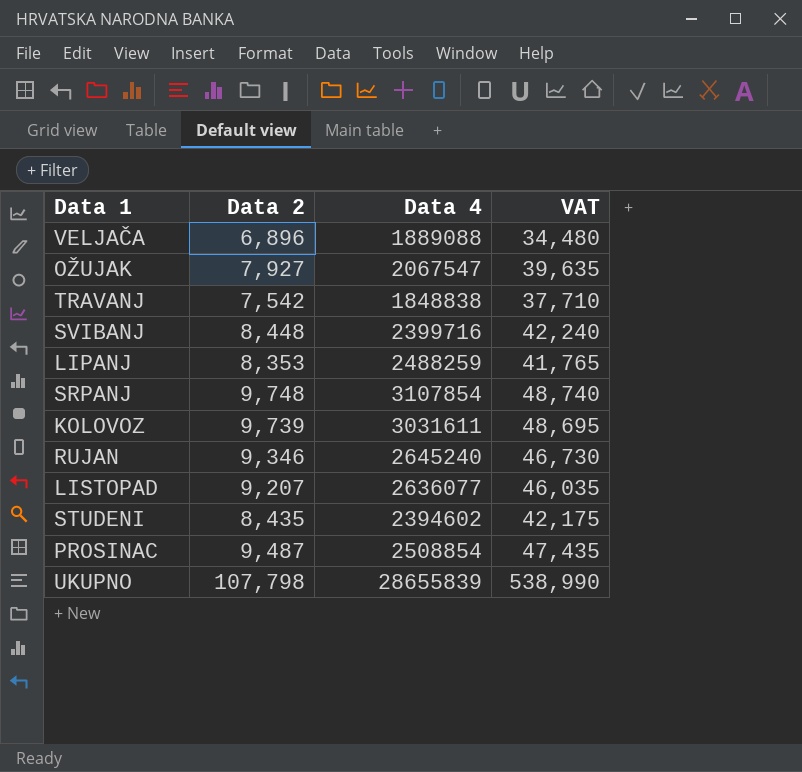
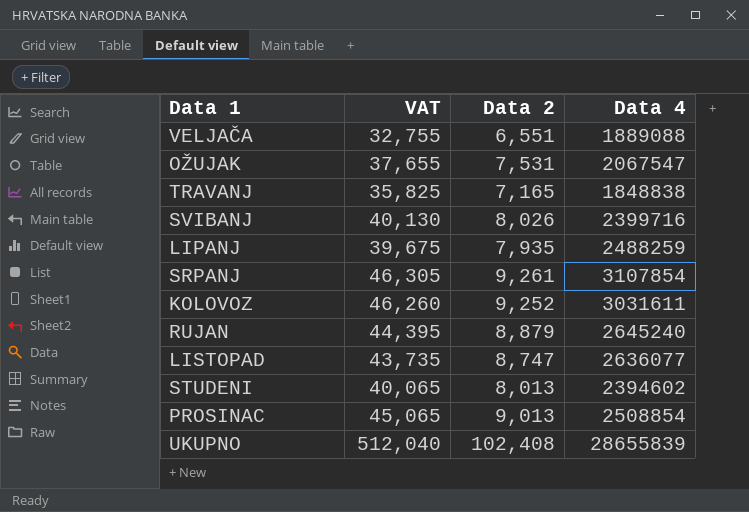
column VAT | position: 4 -> 2
VELJAČA | VAT: 34,480 -> 32,755
VELJAČA | Data 2: 6,896 -> 6,551
OŽUJAK | VAT: 39,635 -> 37,655
OŽUJAK | Data 2: 7,927 -> 7,531
TRAVANJ | VAT: 37,710 -> 35,825
TRAVANJ | Data 2: 7,542 -> 7,165
SVIBANJ | VAT: 42,240 -> 40,130
SVIBANJ | Data 2: 8,448 -> 8,026
LIPANJ | VAT: 41,765 -> 39,675
LIPANJ | Data 2: 8,353 -> 7,935
SRPANJ | VAT: 48,740 -> 46,305
SRPANJ | Data 2: 9,748 -> 9,261
KOLOVOZ | VAT: 48,695 -> 46,260
KOLOVOZ | Data 2: 9,739 -> 9,252
RUJAN | VAT: 46,730 -> 44,395
RUJAN | Data 2: 9,346 -> 8,879
LISTOPAD | VAT: 46,035 -> 43,735
LISTOPAD | Data 2: 9,207 -> 8,747
STUDENI | VAT: 42,175 -> 40,065
STUDENI | Data 2: 8,435 -> 8,013
PROSINAC | VAT: 47,435 -> 45,065
PROSINAC | Data 2: 9,487 -> 9,013
UKUPNO | VAT: 538,990 -> 512,040
UKUPNO | Data 2: 107,798 -> 102,408

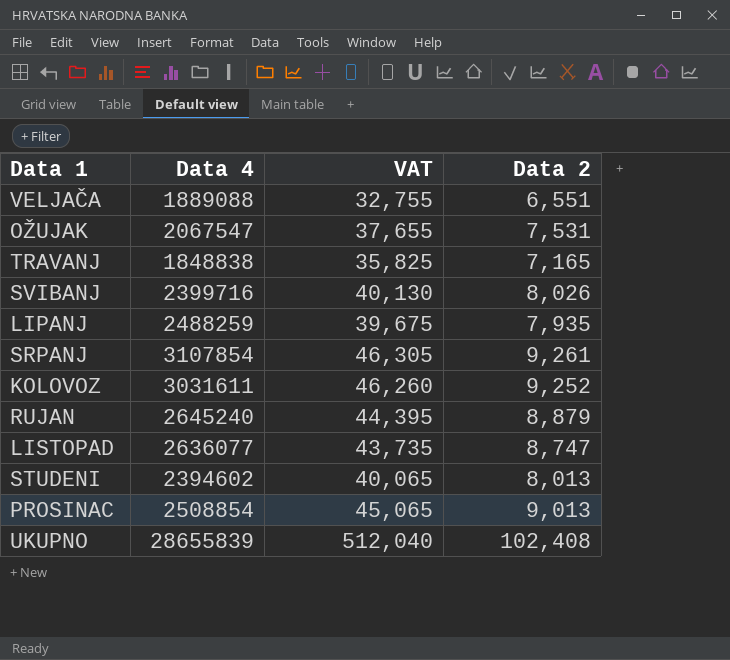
column Data 4 | position: 4 -> 2

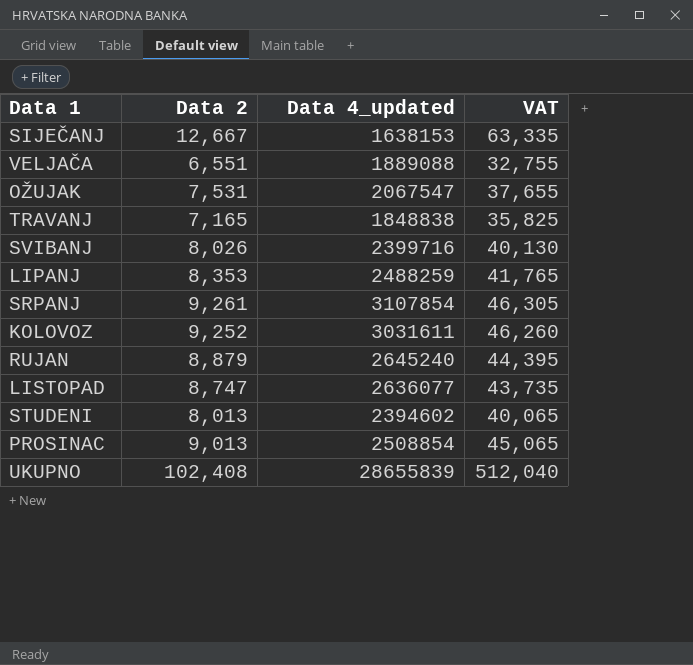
column Data 2 | position: 4 -> 2
column name: Data 4 -> Data 4_updated
row SIJEČANJ: none -> 12,667 | 1638153 | 63,335
LIPANJ | Data 2: 7,935 -> 8,353
LIPANJ | VAT: 39,675 -> 41,765

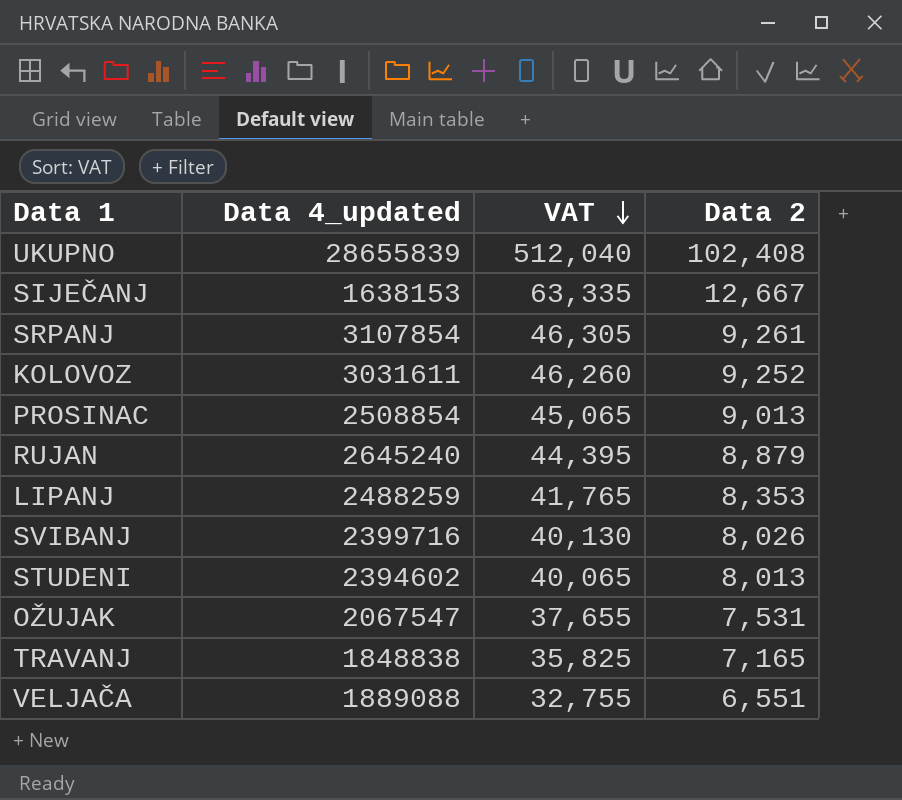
row order: none -> VAT descending
column Data 2 | position: 2 -> 4
row LISTOPAD: 8,747 | 2636077 | 43,735 -> none

